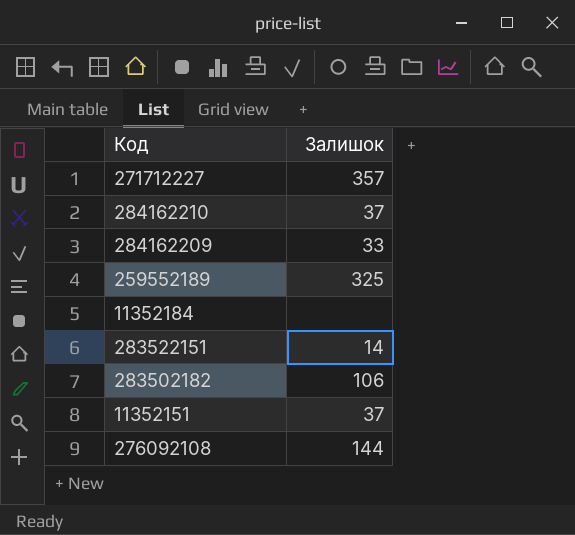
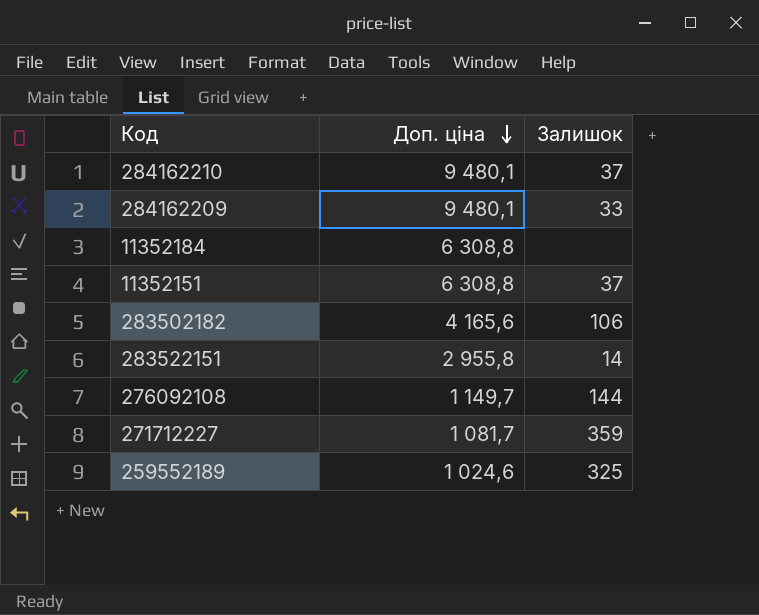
row order: none -> Доп. ціна descending
column Доп. ціна | position: none -> 2
271712227 | Залишок: 357 -> 359

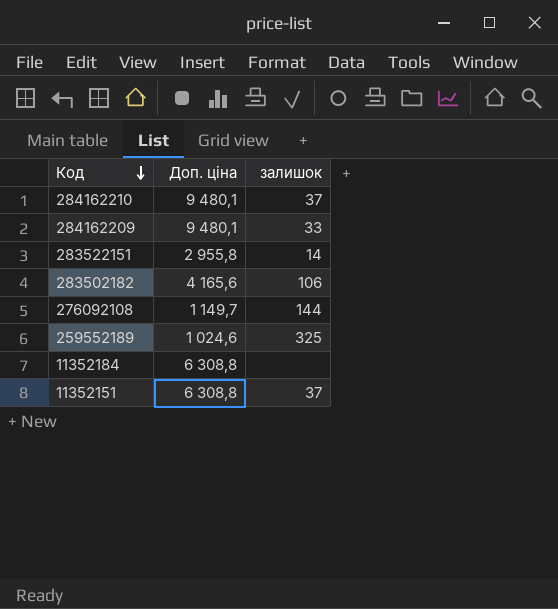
row order: Доп. ціна descending -> Код descending
column name: Залишок -> залишок
row 271712227: 1 081,7 | 359 -> none

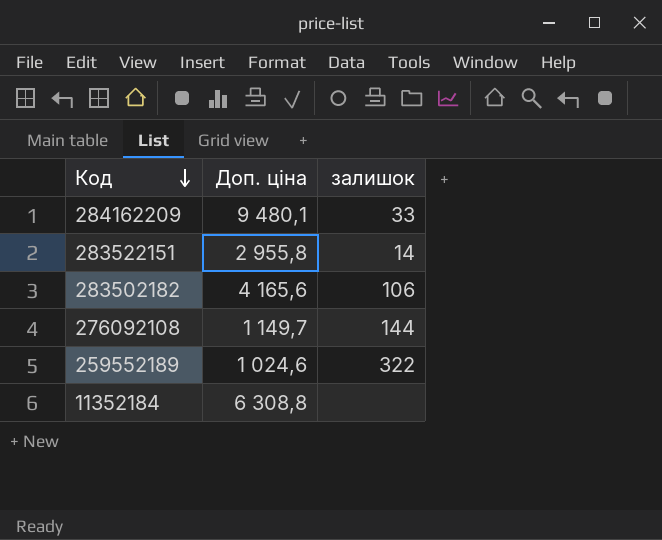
row 284162210: 9 480,1 | 37 -> none
row 11352151: 6 308,8 | 37 -> none
259552189 | залишок: 325 -> 322

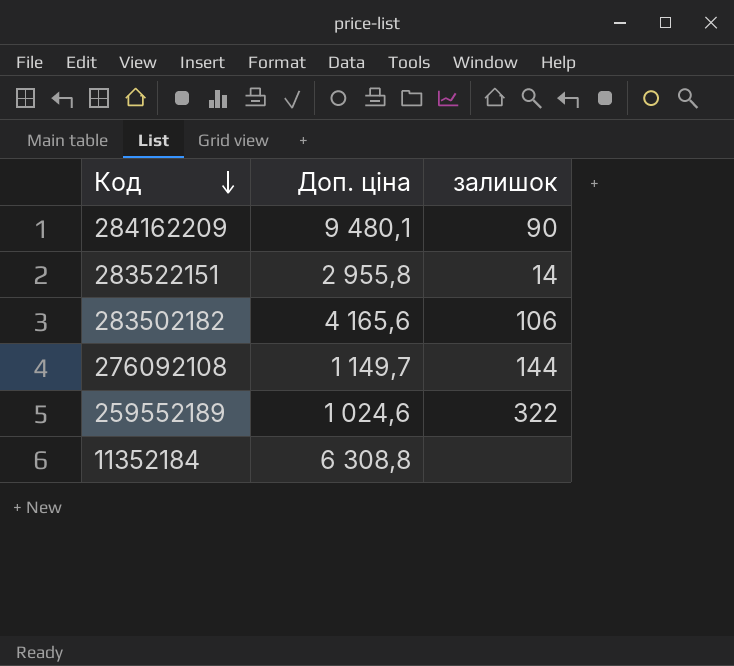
284162209 | залишок: 33 -> 90

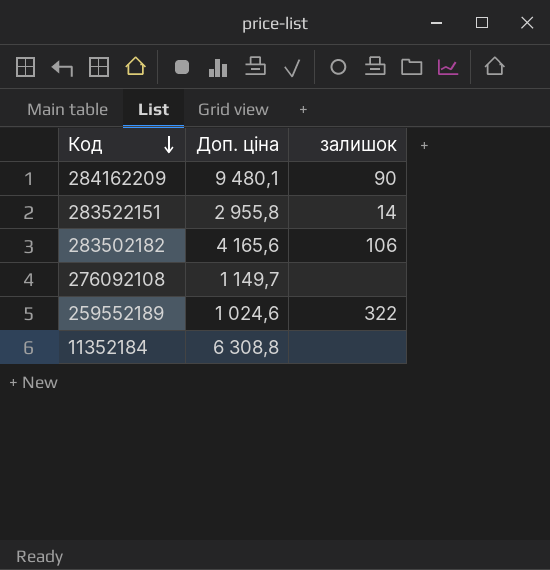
276092108 | залишок: 144 -> none

